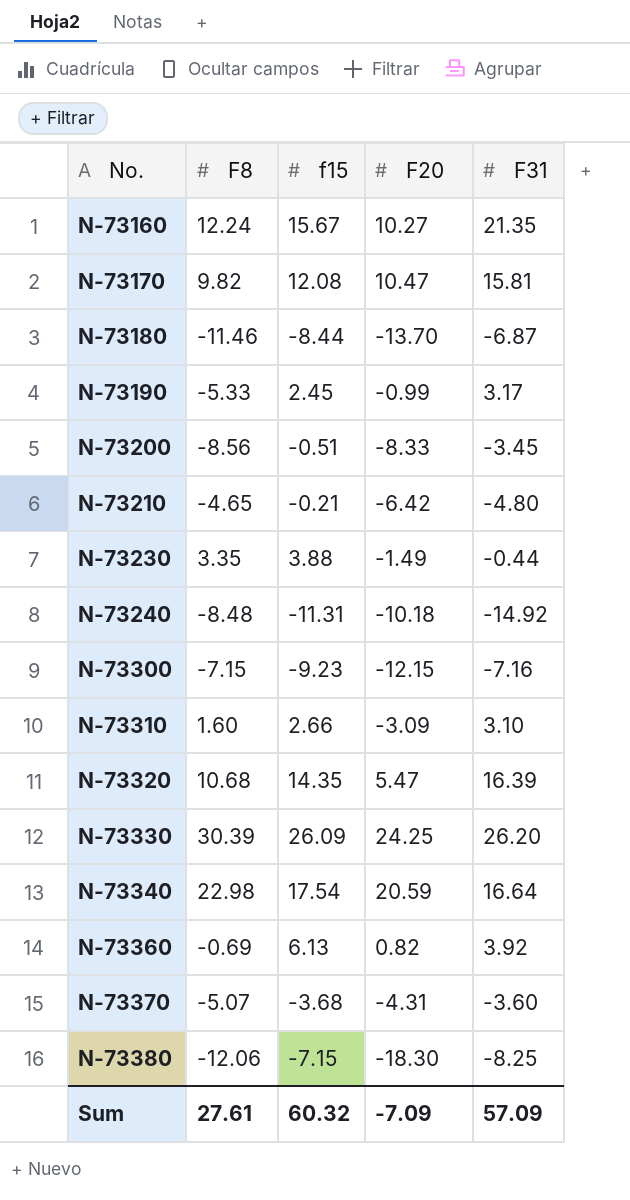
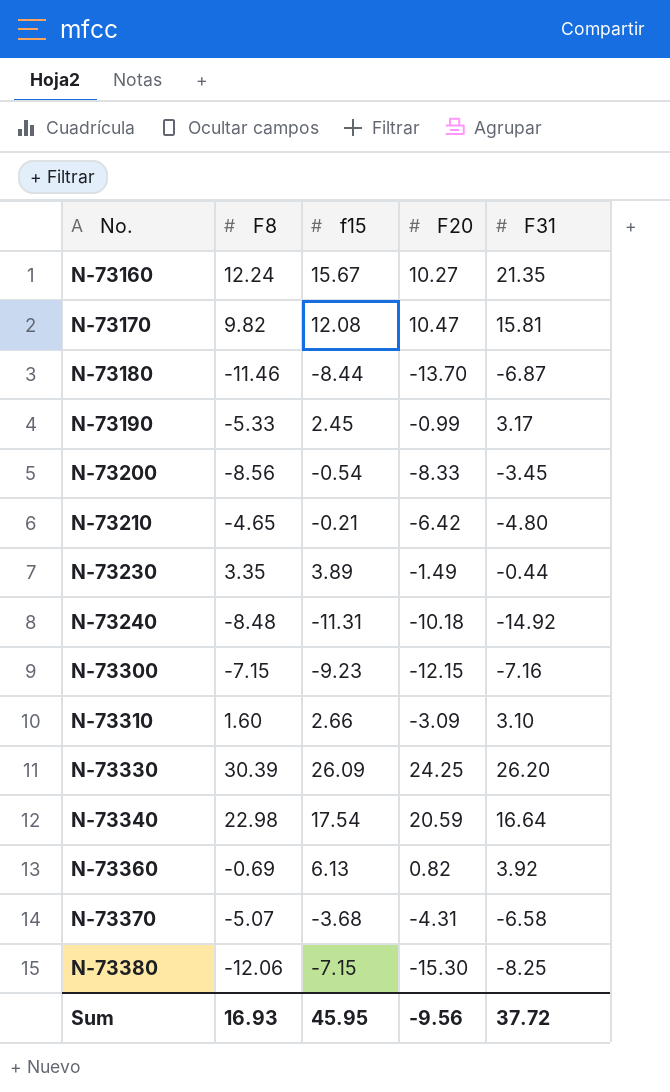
row N-73320: 10.68 | 14.35 | 5.47 | 16.39 -> none
N-73200 | f15: -0.51 -> -0.54
N-73230 | f15: 3.88 -> 3.89
N-73370 | F31: -3.60 -> -6.58
N-73380 | F20: -18.30 -> -15.30
Sum | F8: 27.61 -> 16.93
Sum | f15: 60.32 -> 45.95
Sum | F20: -7.09 -> -9.56
Sum | F31: 57.09 -> 37.72

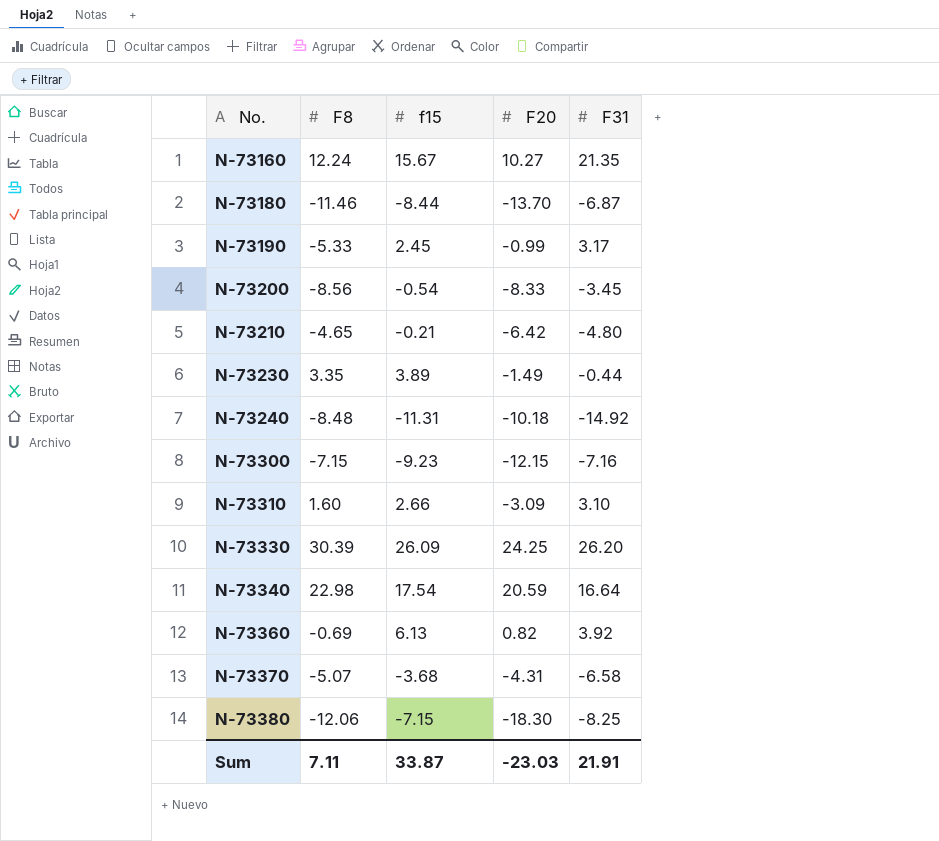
row N-73170: 9.82 | 12.08 | 10.47 | 15.81 -> none
N-73380 | F20: -15.30 -> -18.30
Sum | F8: 16.93 -> 7.11
Sum | f15: 45.95 -> 33.87
Sum | F20: -9.56 -> -23.03
Sum | F31: 37.72 -> 21.91

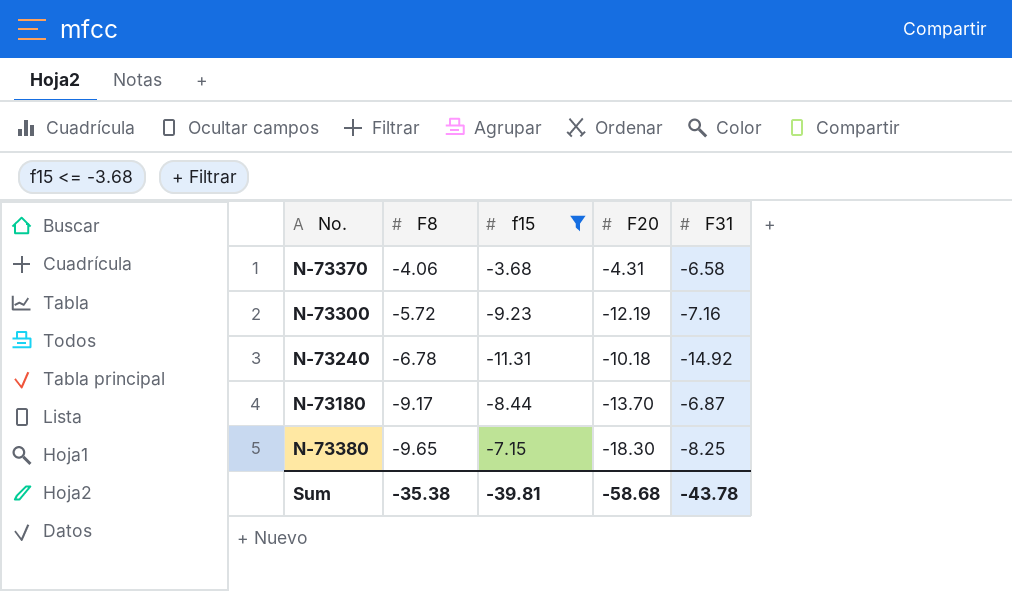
filter: none -> f15 <= -3.68
row order: No. ascending -> F8 descending
N-73370 | F8: -5.07 -> -4.06
N-73300 | F8: -7.15 -> -5.72
N-73300 | F20: -12.15 -> -12.19
N-73240 | F8: -8.48 -> -6.78
N-73180 | F8: -11.46 -> -9.17
N-73380 | F8: -12.06 -> -9.65
Sum | F8: 7.11 -> -35.38
Sum | f15: 33.87 -> -39.81
Sum | F20: -23.03 -> -58.68
Sum | F31: 21.91 -> -43.78

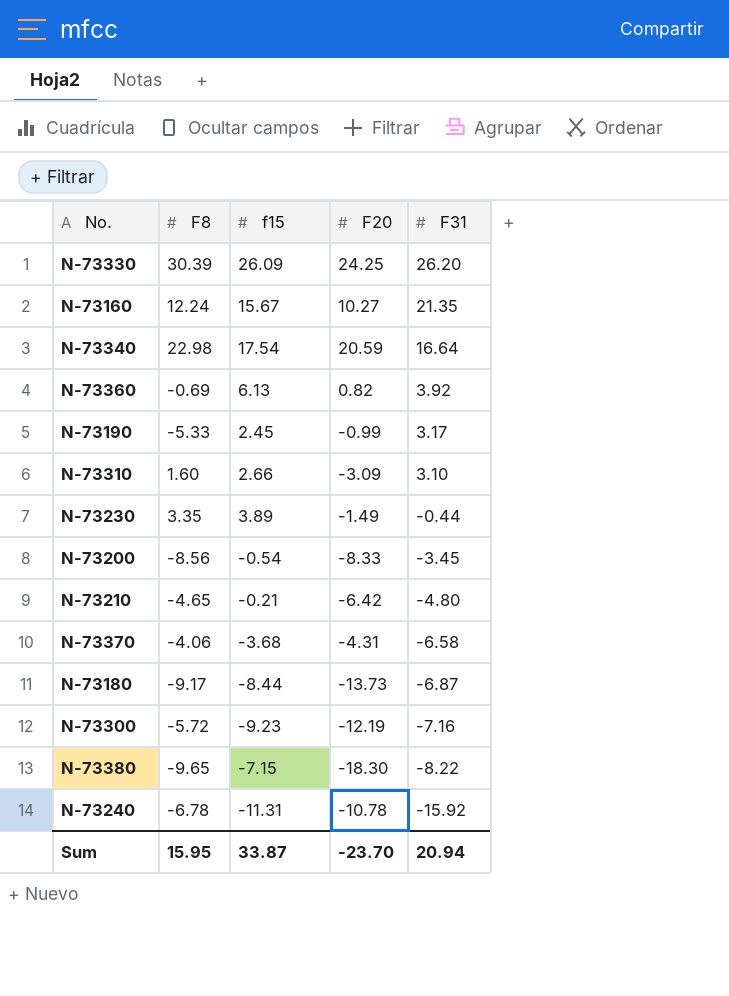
filter: f15 <= -3.68 -> none
row order: F8 descending -> F31 descending
N-73180 | F20: -13.70 -> -13.73
N-73380 | F31: -8.25 -> -8.22
N-73240 | F20: -10.18 -> -10.78
N-73240 | F31: -14.92 -> -15.92
Sum | F8: -35.38 -> 15.95
Sum | f15: -39.81 -> 33.87
Sum | F20: -58.68 -> -23.70
Sum | F31: -43.78 -> 20.94

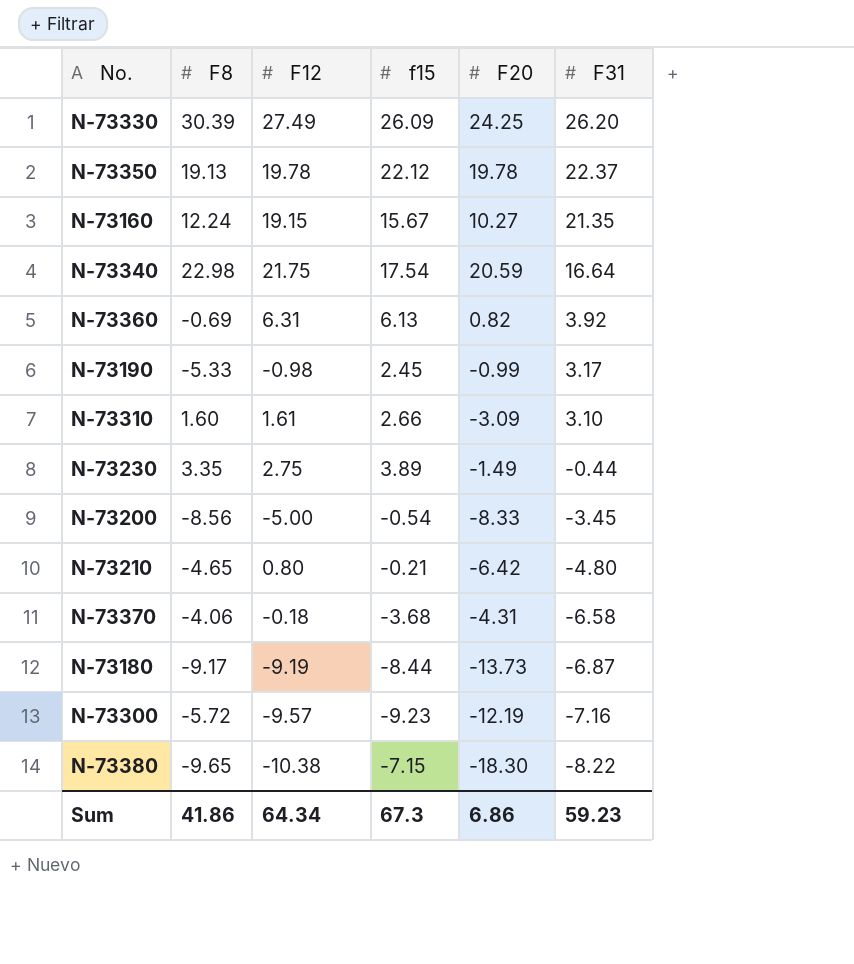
column F12 | position: none -> 3
row N-73240: -6.78 | -11.31 | -10.78 | -15.92 -> none
row N-73350: none -> 19.13 | 19.78 | 22.12 | 19.78 | 22.37
Sum | F8: 15.95 -> 41.86
Sum | f15: 33.87 -> 67.3
Sum | F20: -23.70 -> 6.86
Sum | F31: 20.94 -> 59.23

